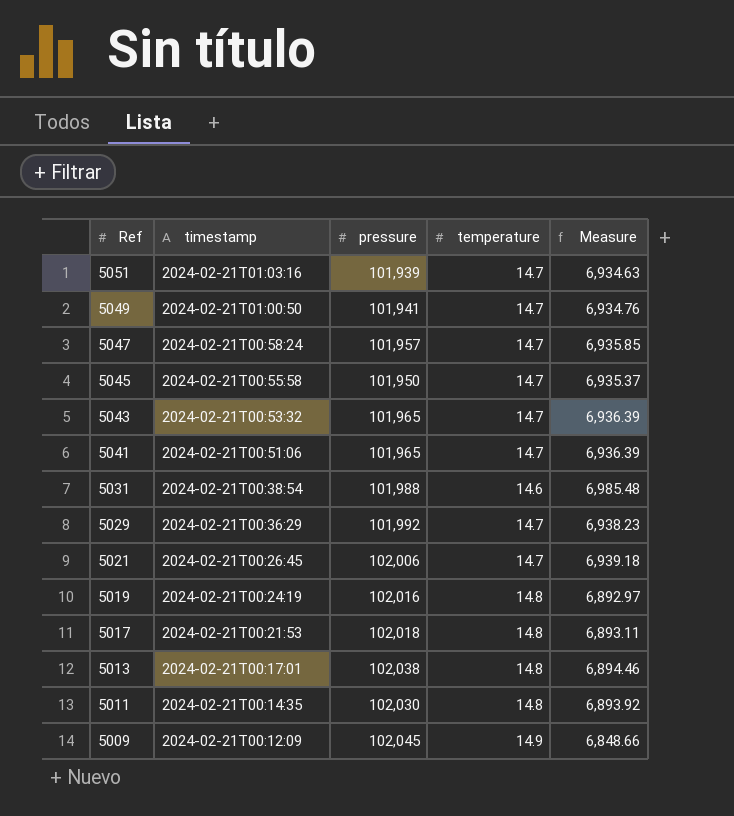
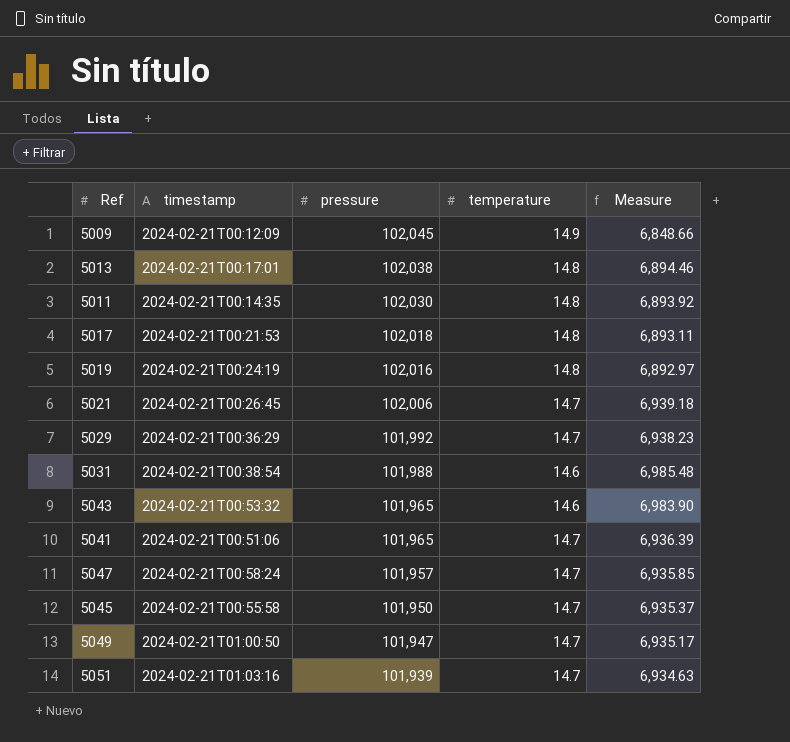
row order: Ref descending -> pressure descending
5043 | temperature: 14.7 -> 14.6
5043 | Measure: 6,936.39 -> 6,983.90
5049 | pressure: 101,941 -> 101,947
5049 | Measure: 6,934.76 -> 6,935.17

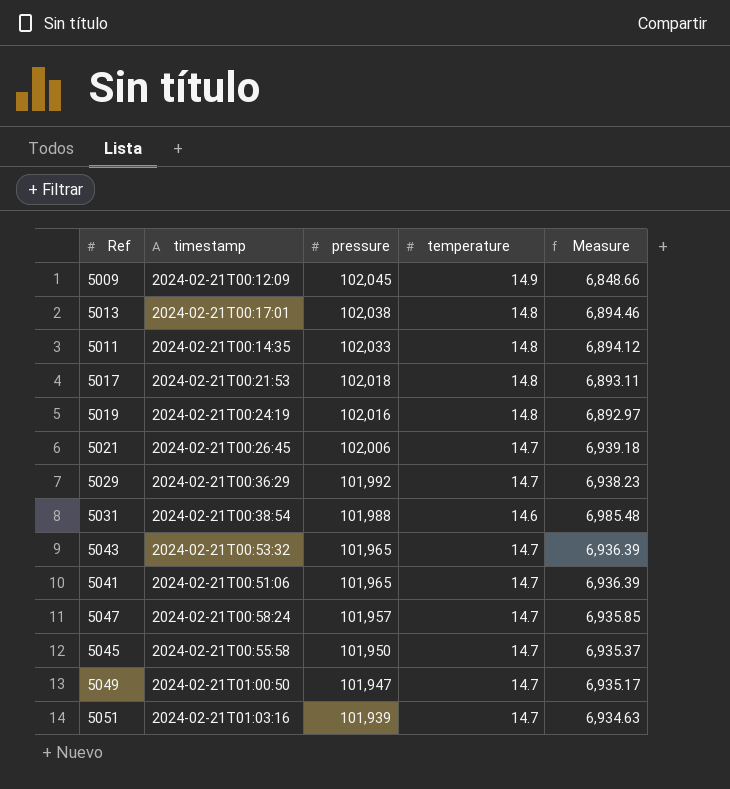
5011 | pressure: 102,030 -> 102,033
5011 | Measure: 6,893.92 -> 6,894.12
5043 | temperature: 14.6 -> 14.7
5043 | Measure: 6,983.90 -> 6,936.39

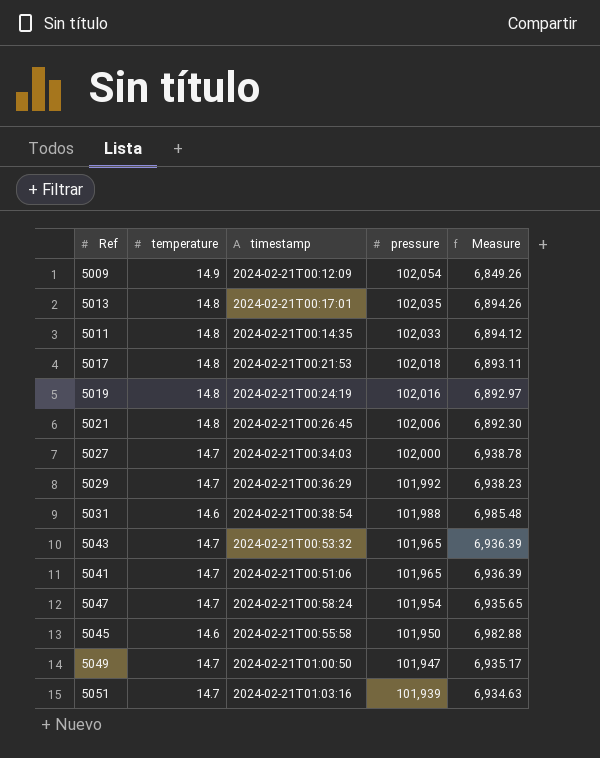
column temperature | position: 4 -> 2
5009 | pressure: 102,045 -> 102,054
5009 | Measure: 6,848.66 -> 6,849.26
5013 | pressure: 102,038 -> 102,035
5013 | Measure: 6,894.46 -> 6,894.26
5021 | temperature: 14.7 -> 14.8
5021 | Measure: 6,939.18 -> 6,892.30
row 5027: none -> 14.7 | 2024-02-21T00:34:03 | 102,000 | 6,938.78
5047 | pressure: 101,957 -> 101,954
5047 | Measure: 6,935.85 -> 6,935.65
5045 | temperature: 14.7 -> 14.6
5045 | Measure: 6,935.37 -> 6,982.88

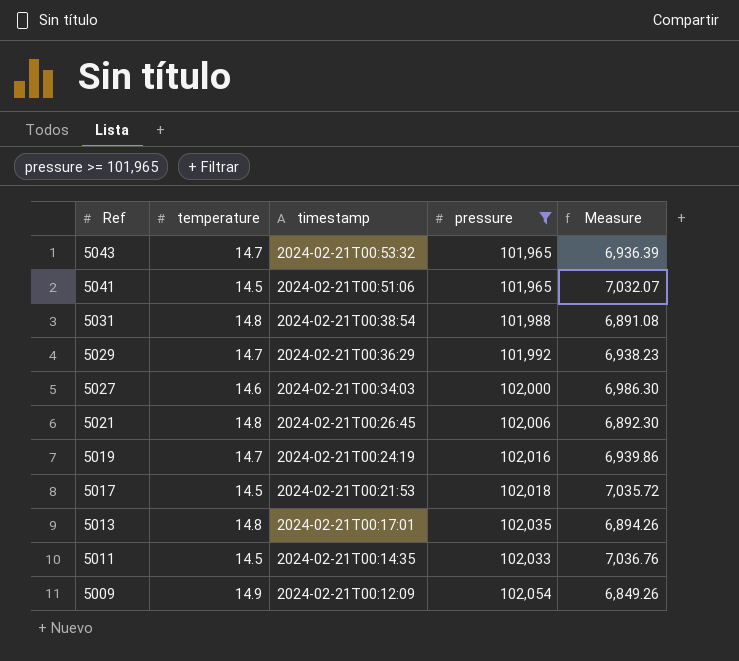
filter: none -> pressure >= 101,965
row order: pressure descending -> Ref descending
5041 | temperature: 14.7 -> 14.5
5041 | Measure: 6,936.39 -> 7,032.07
5031 | temperature: 14.6 -> 14.8
5031 | Measure: 6,985.48 -> 6,891.08
5027 | temperature: 14.7 -> 14.6
5027 | Measure: 6,938.78 -> 6,986.30
5019 | temperature: 14.8 -> 14.7
5019 | Measure: 6,892.97 -> 6,939.86
5017 | temperature: 14.8 -> 14.5
5017 | Measure: 6,893.11 -> 7,035.72
5011 | temperature: 14.8 -> 14.5
5011 | Measure: 6,894.12 -> 7,036.76

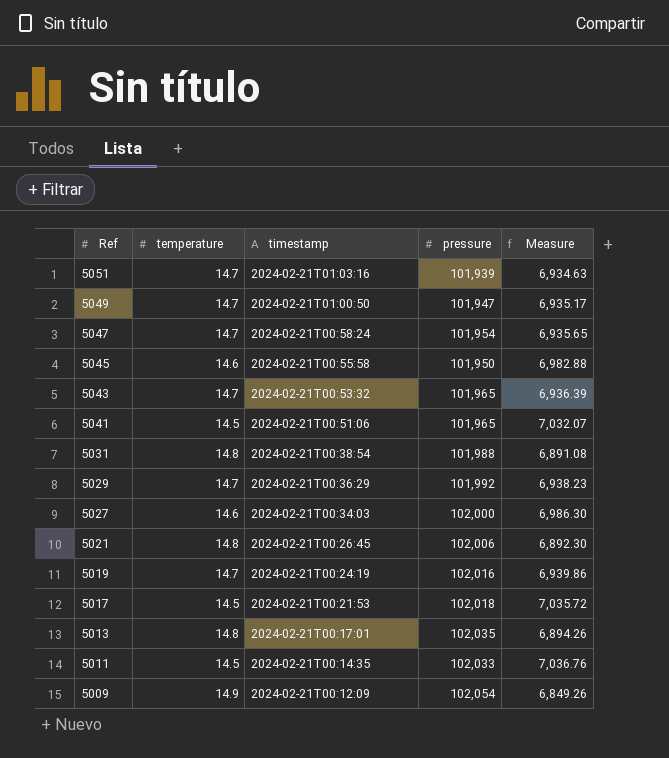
filter: pressure >= 101,965 -> none

